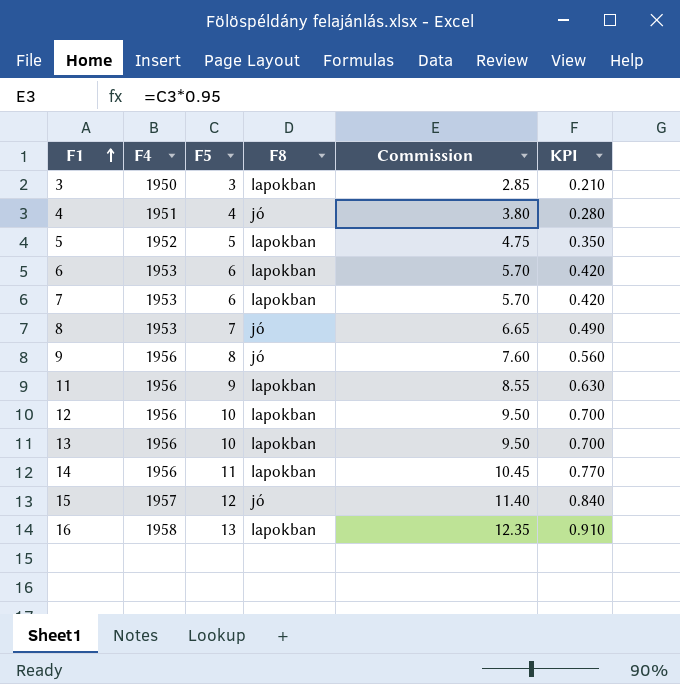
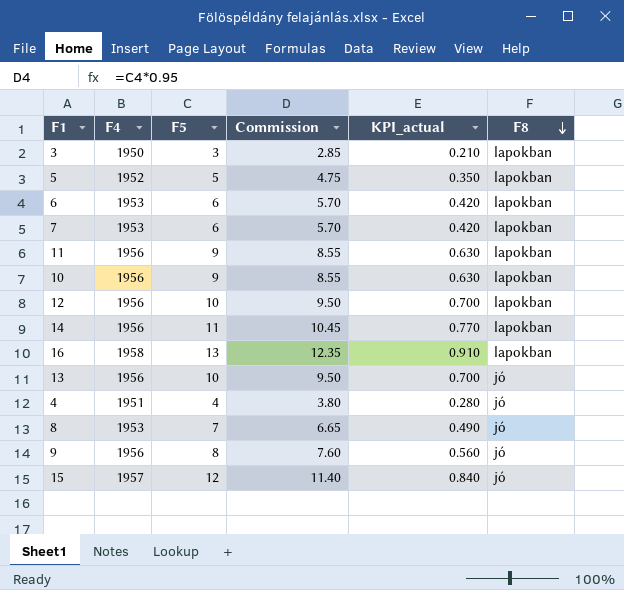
row order: F1 ascending -> F8 descending
column name: KPI -> KPI_actual
column F8 | position: 4 -> 6
row 10: none -> 1956 | 9 | 8.55 | 0.630 | lapokban
13 | F8: lapokban -> jó

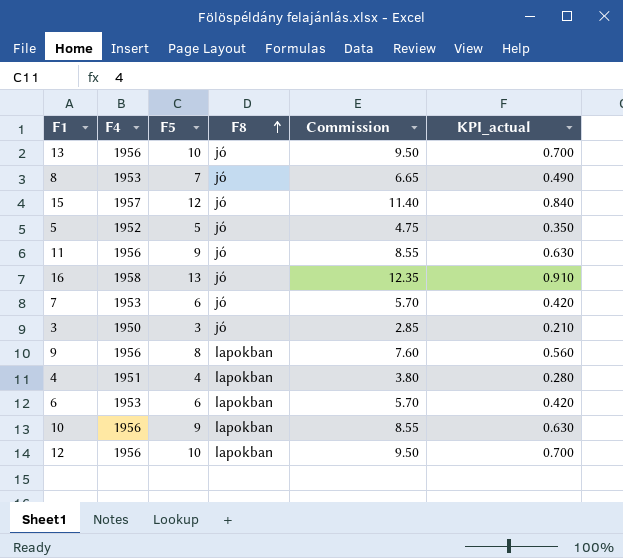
row order: F8 descending -> F8 ascending
column F8 | position: 6 -> 4
row 14: 1956 | 11 | 10.45 | 0.770 | lapokban -> none
5 | F8: lapokban -> jó
11 | F8: lapokban -> jó
16 | F8: lapokban -> jó
7 | F8: lapokban -> jó
3 | F8: lapokban -> jó
9 | F8: jó -> lapokban
4 | F8: jó -> lapokban

